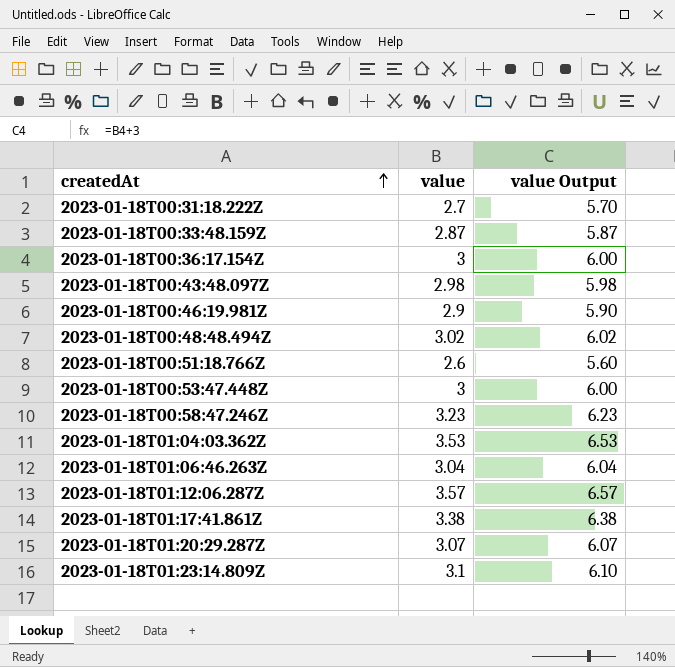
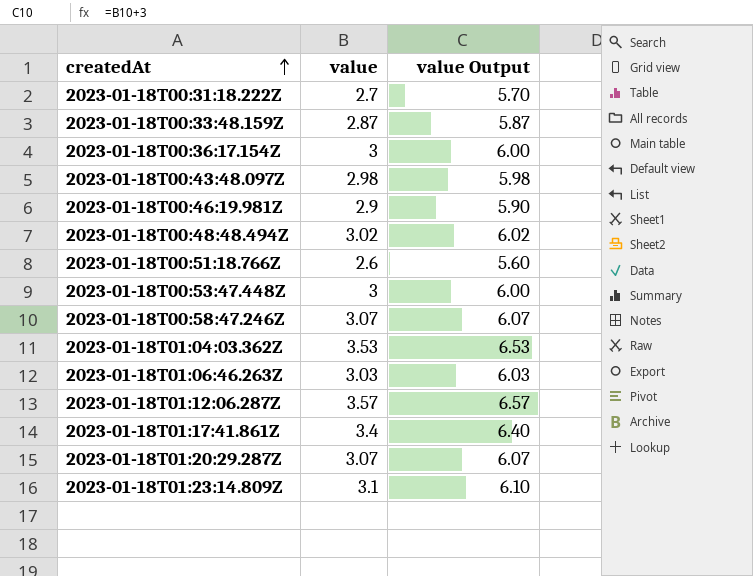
2023-01-18T00:58:47.246Z | value: 3.23 -> 3.07
2023-01-18T00:58:47.246Z | value Output: 6.23 -> 6.07
2023-01-18T01:06:46.263Z | value: 3.04 -> 3.03
2023-01-18T01:06:46.263Z | value Output: 6.04 -> 6.03
2023-01-18T01:17:41.861Z | value: 3.38 -> 3.4
2023-01-18T01:17:41.861Z | value Output: 6.38 -> 6.40

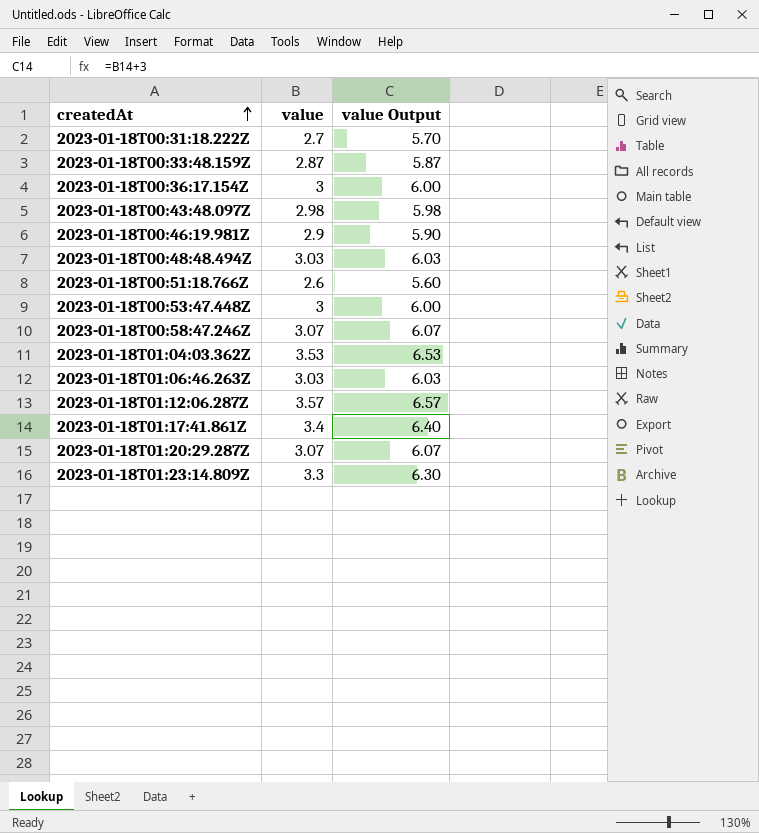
2023-01-18T00:48:48.494Z | value: 3.02 -> 3.03
2023-01-18T00:48:48.494Z | value Output: 6.02 -> 6.03
2023-01-18T01:23:14.809Z | value: 3.1 -> 3.3
2023-01-18T01:23:14.809Z | value Output: 6.10 -> 6.30

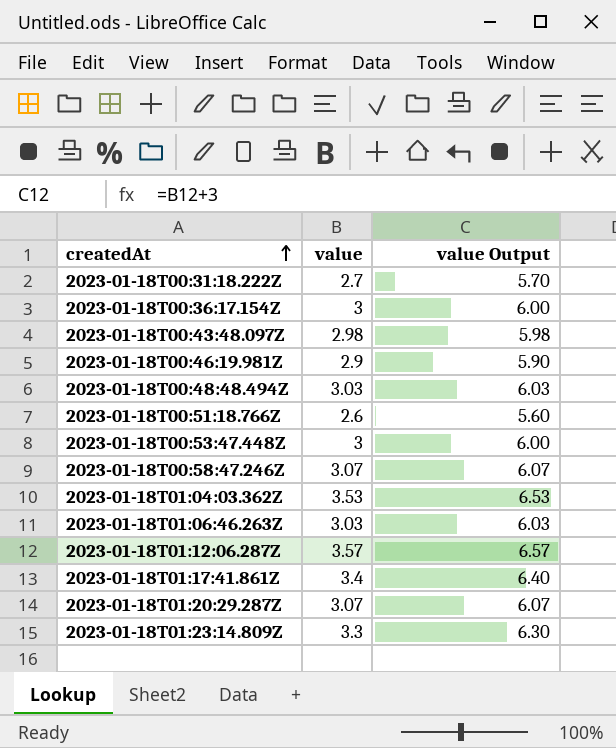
row 2023-01-18T00:33:48.159Z: 2.87 | 5.87 -> none

